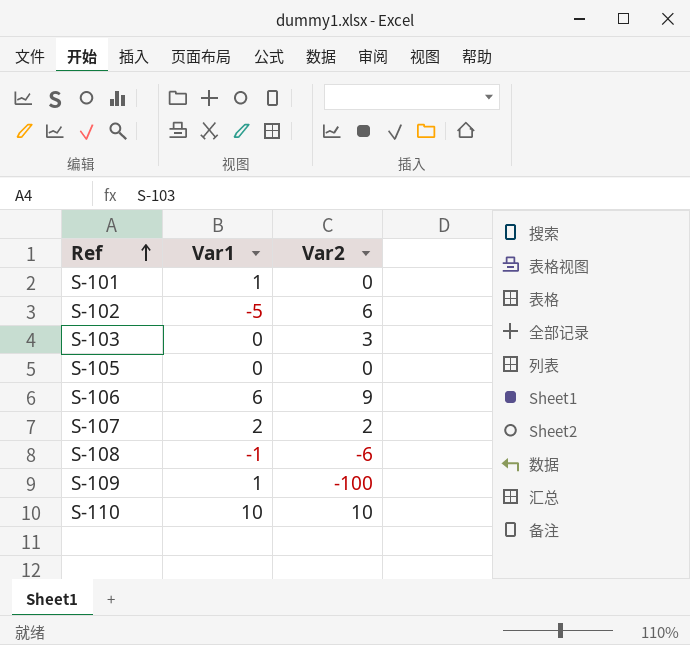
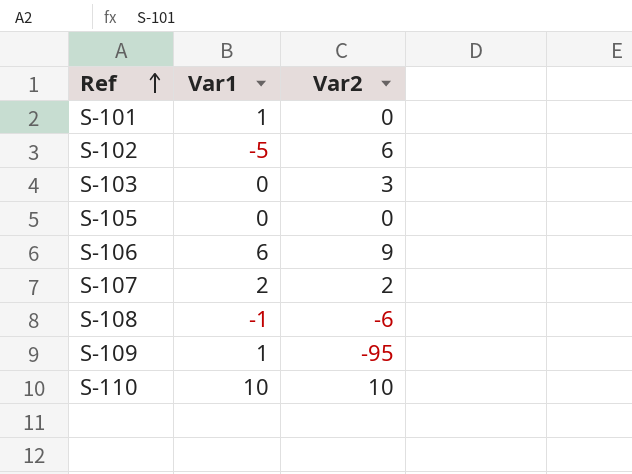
S-109 | Var2: -100 -> -95

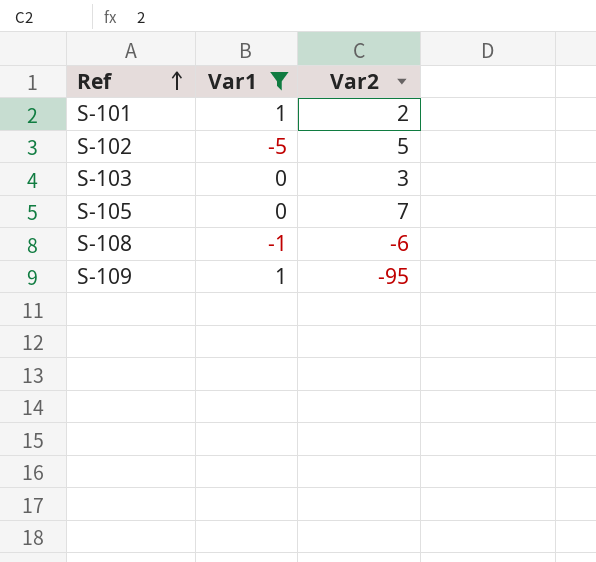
filter: none -> Var1 <= 1
S-101 | Var2: 0 -> 2
S-102 | Var2: 6 -> 5
S-105 | Var2: 0 -> 7

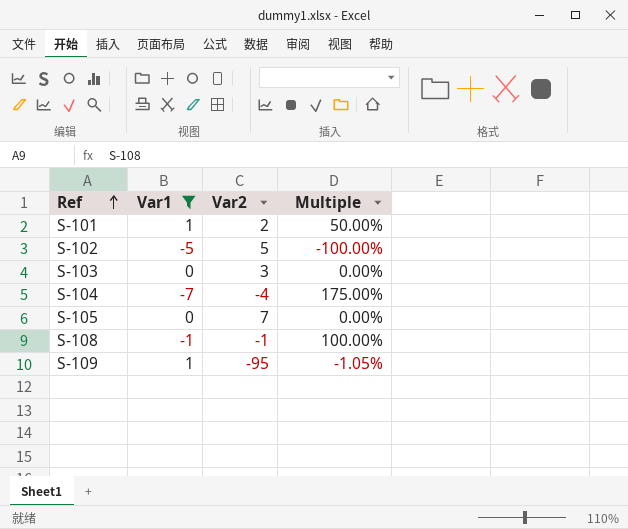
column Multiple | formula: none -> [Var1] / [Var2]
row S-104: none -> -7 | -4 | 175.00%
S-108 | Var2: -6 -> -1

